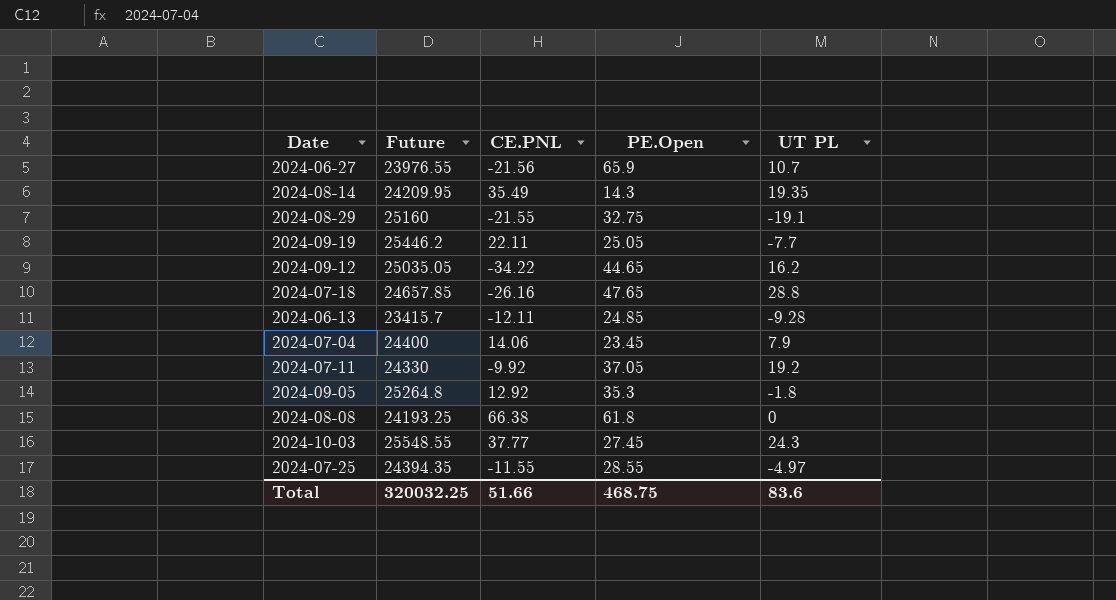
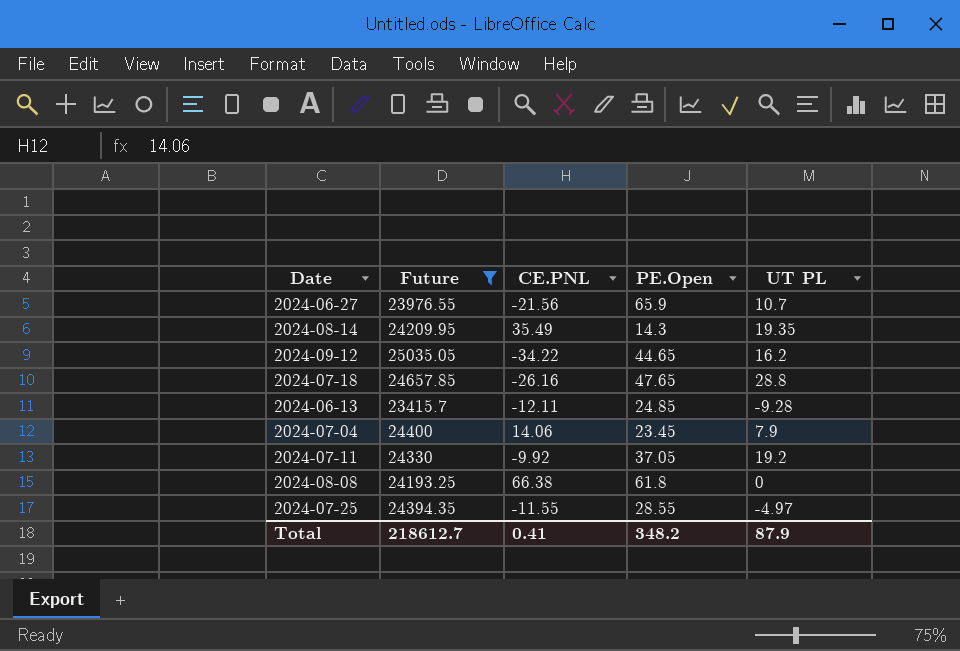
filter: none -> Future <= 25035.05
Total | Future: 320032.25 -> 218612.7
Total | CE.PNL: 51.66 -> 0.41
Total | PE.Open: 468.75 -> 348.2
Total | UT PL: 83.6 -> 87.9

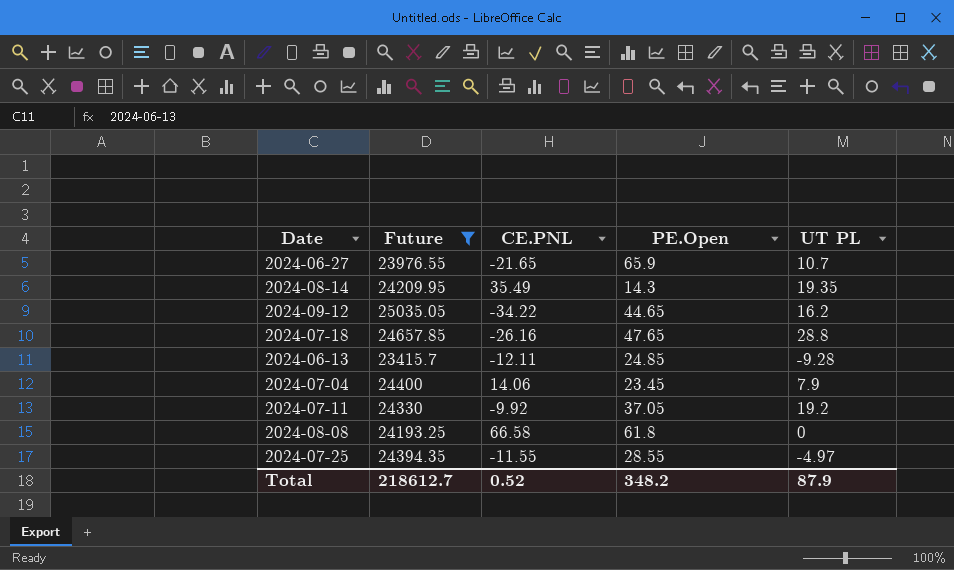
2024-06-27 | CE.PNL: -21.56 -> -21.65
2024-08-08 | CE.PNL: 66.38 -> 66.58
Total | CE.PNL: 0.41 -> 0.52

